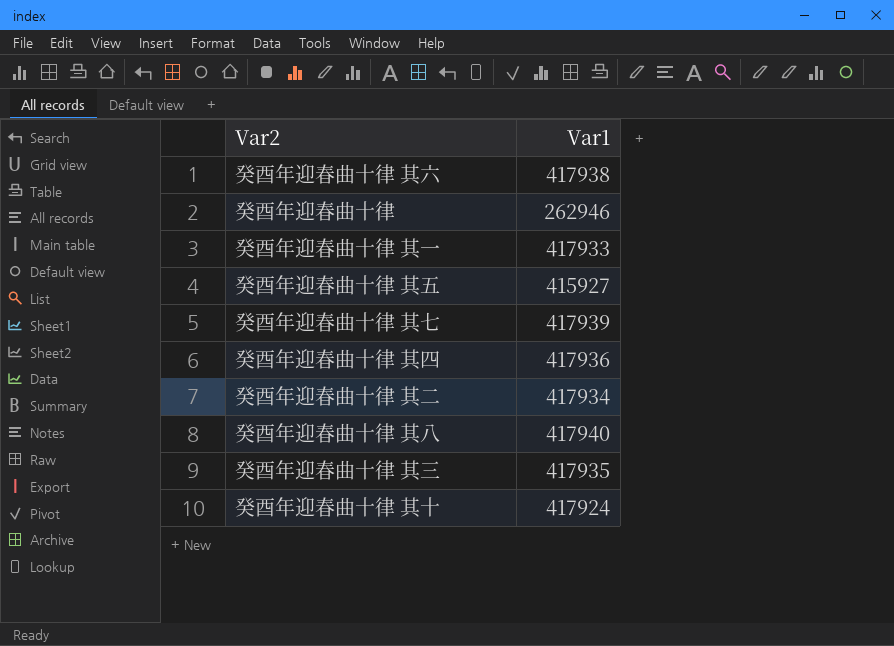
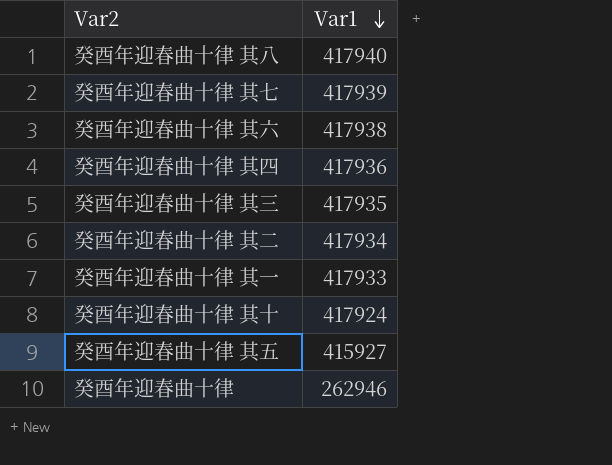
row order: none -> Var1 descending

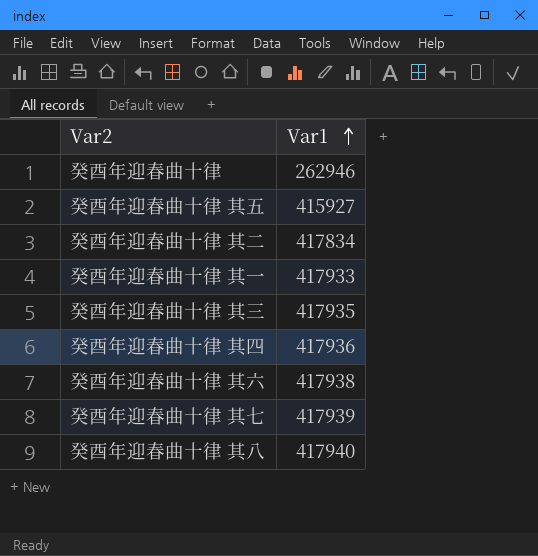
row order: Var1 descending -> Var1 ascending
row 癸酉年迎春曲十律 其十: 417924 -> none
癸酉年迎春曲十律 其二 | Var1: 417934 -> 417834

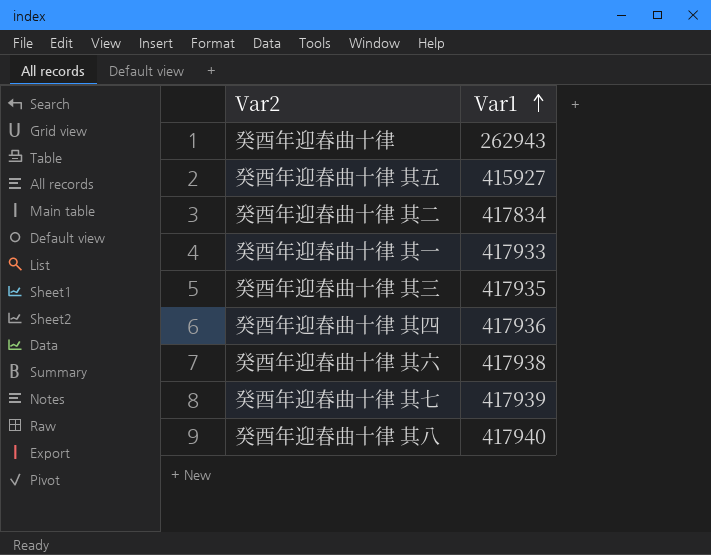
癸酉年迎春曲十律 | Var1: 262946 -> 262943

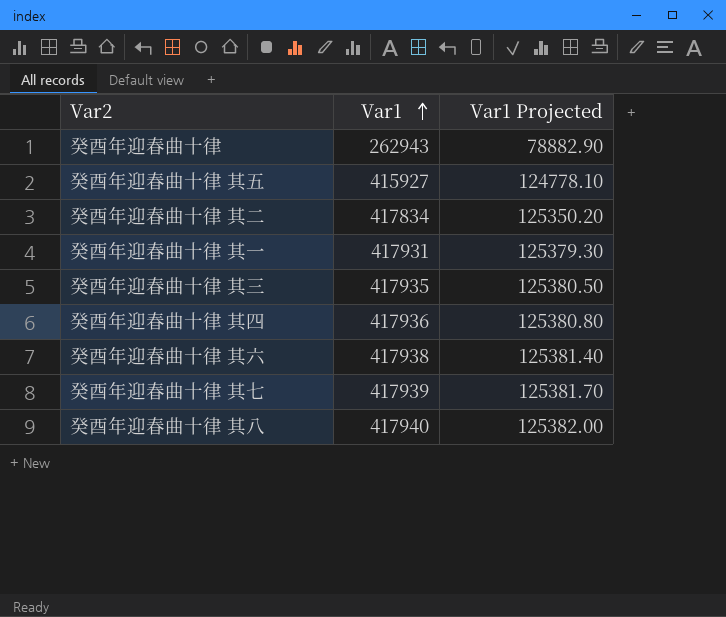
column Var1 Projected | formula: none -> [Var1] * 0.3
癸酉年迎春曲十律 其一 | Var1: 417933 -> 417931

